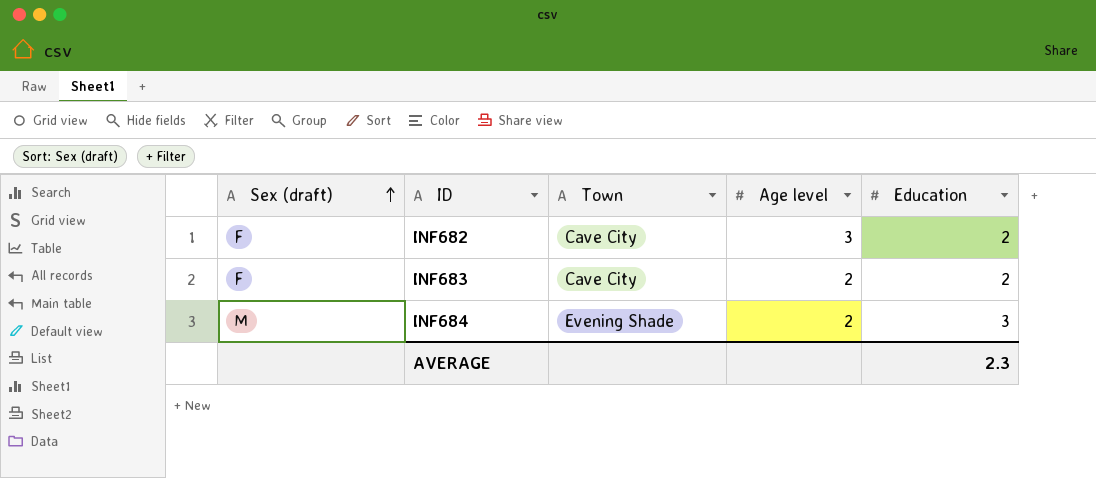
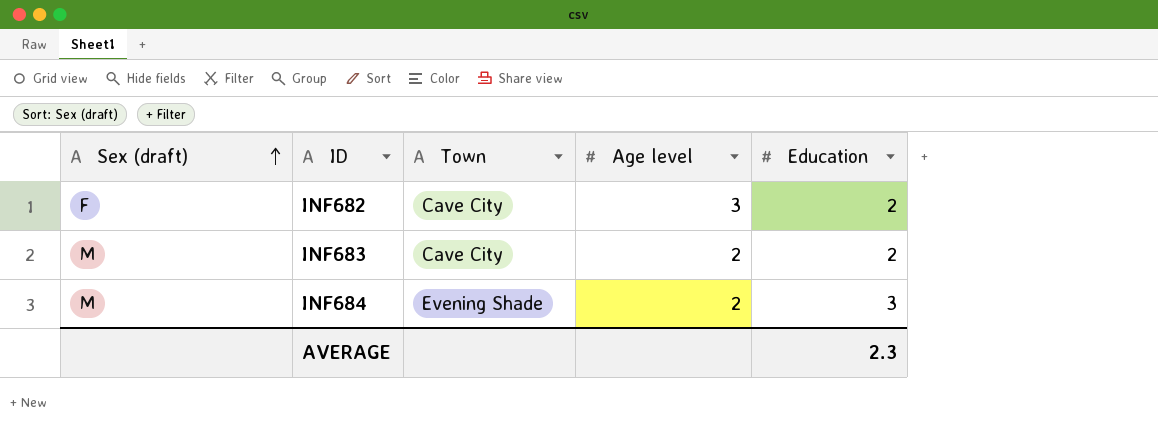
INF683 | Sex (draft): F -> M

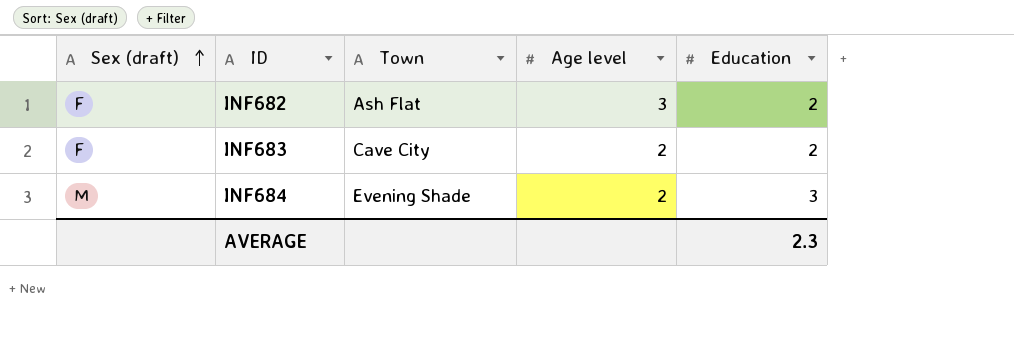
INF682 | Town: Cave City -> Ash Flat
INF683 | Sex (draft): M -> F

